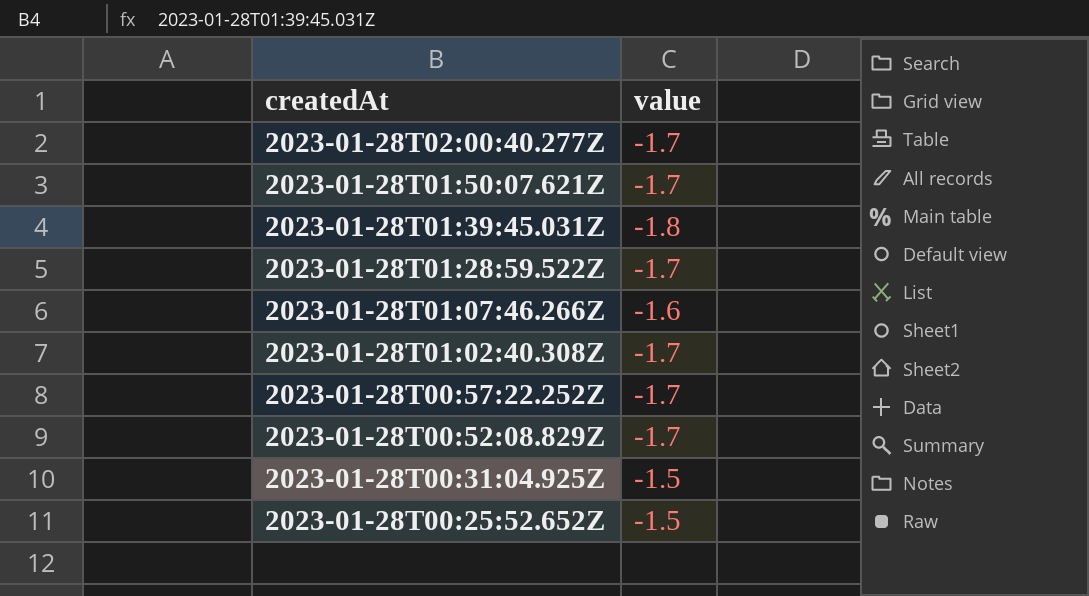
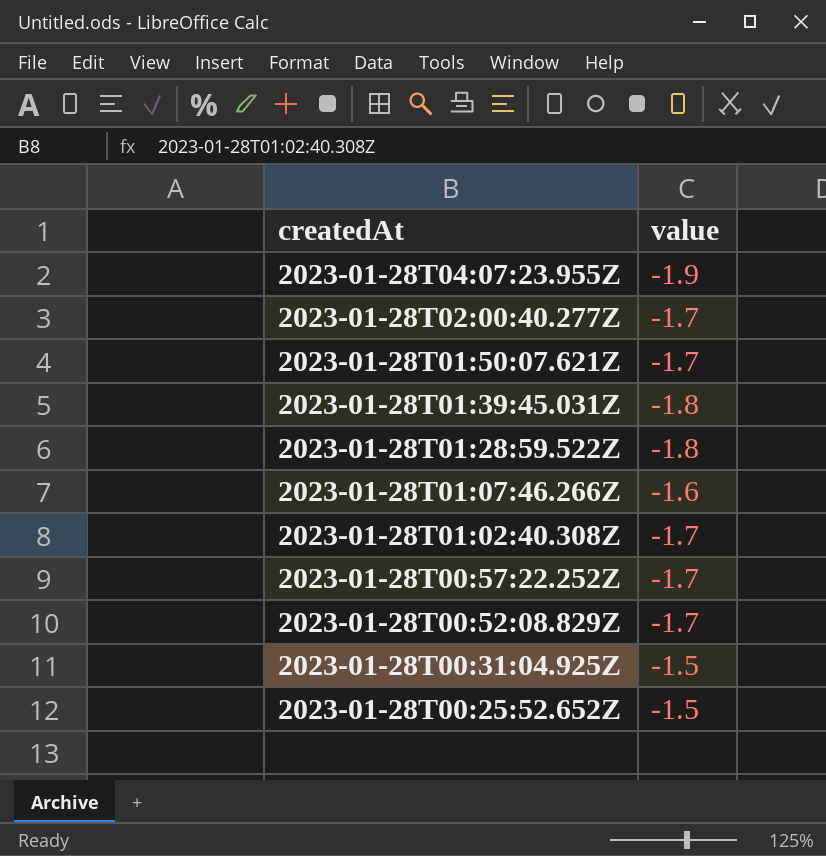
row 2023-01-28T04:07:23.955Z: none -> -1.9
2023-01-28T01:28:59.522Z | value: -1.7 -> -1.8

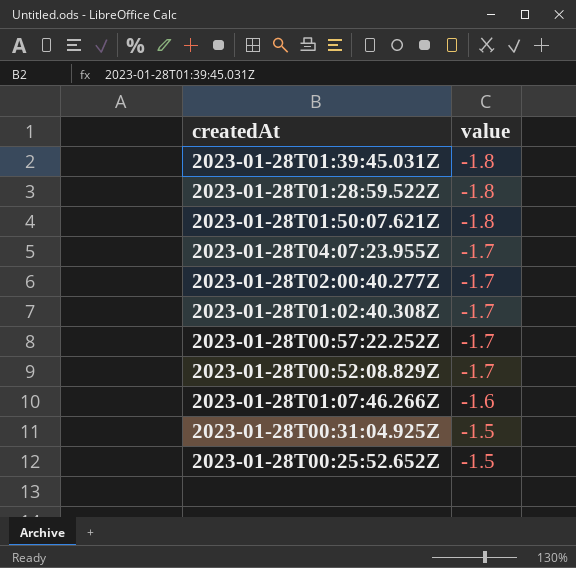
row order: createdAt descending -> value ascending
2023-01-28T01:50:07.621Z | value: -1.7 -> -1.8
2023-01-28T04:07:23.955Z | value: -1.9 -> -1.7

